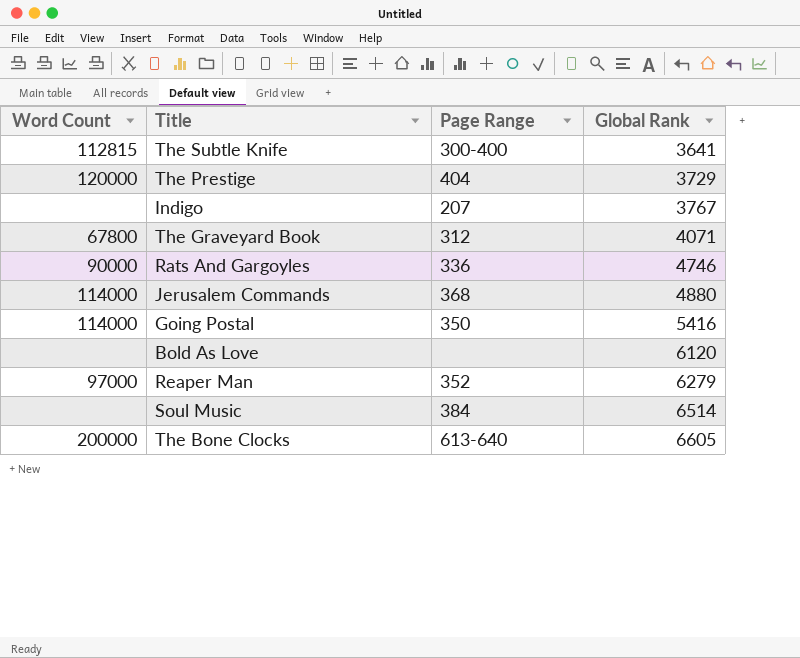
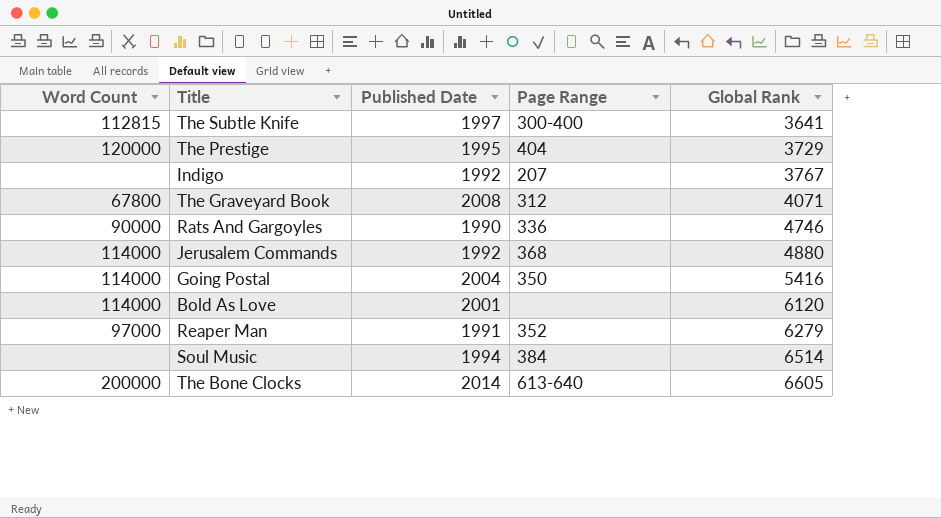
column Published Date | position: none -> 3
Bold As Love | Word Count: none -> 114000

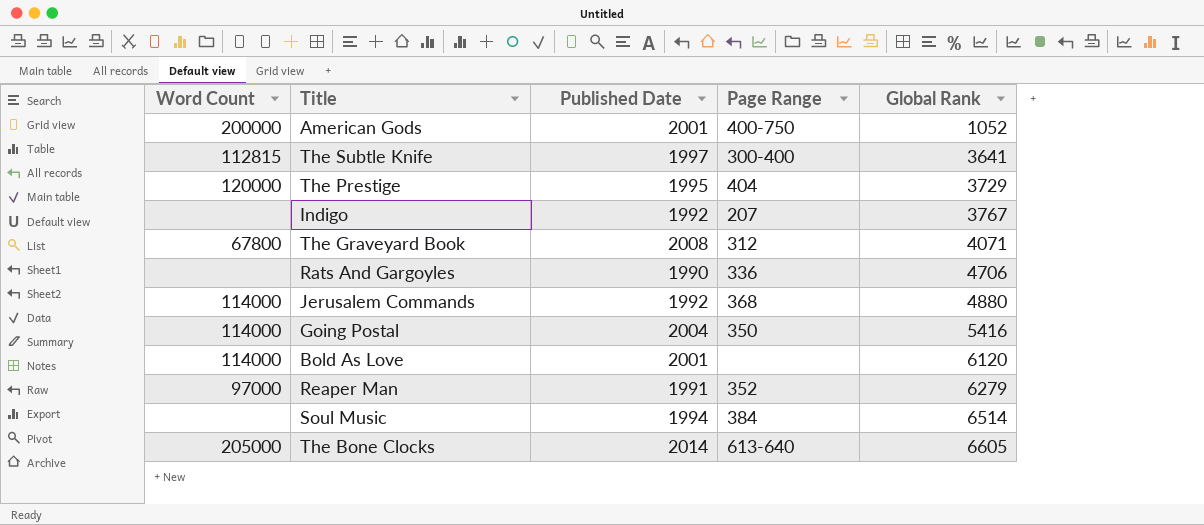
row American Gods: none -> 200000 | 2001 | 400-750 | 1052
Rats And Gargoyles | Word Count: 90000 -> none
Rats And Gargoyles | Global Rank: 4746 -> 4706
The Bone Clocks | Word Count: 200000 -> 205000

